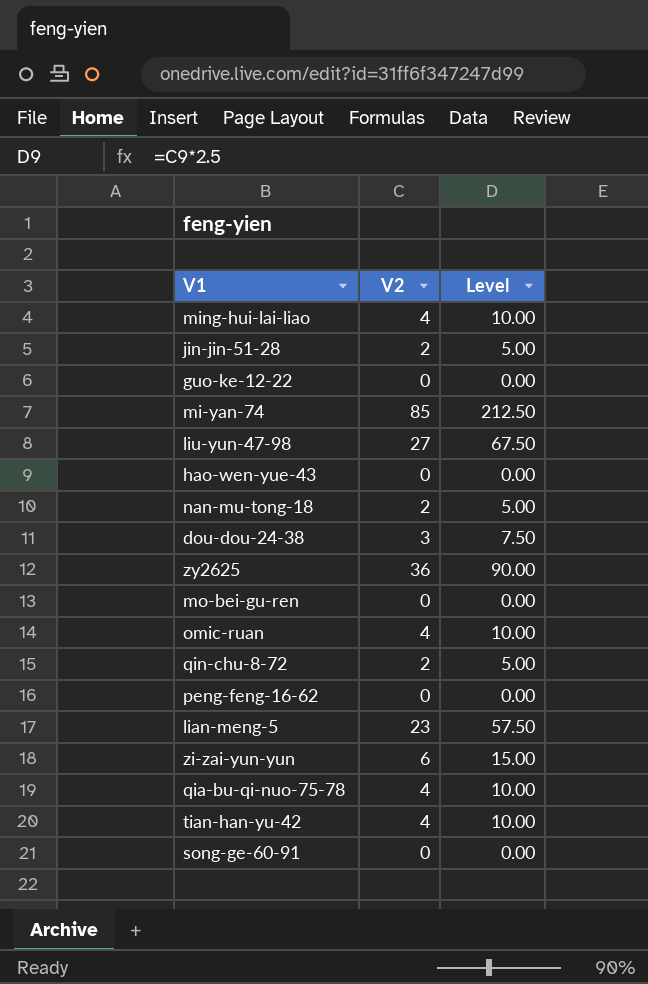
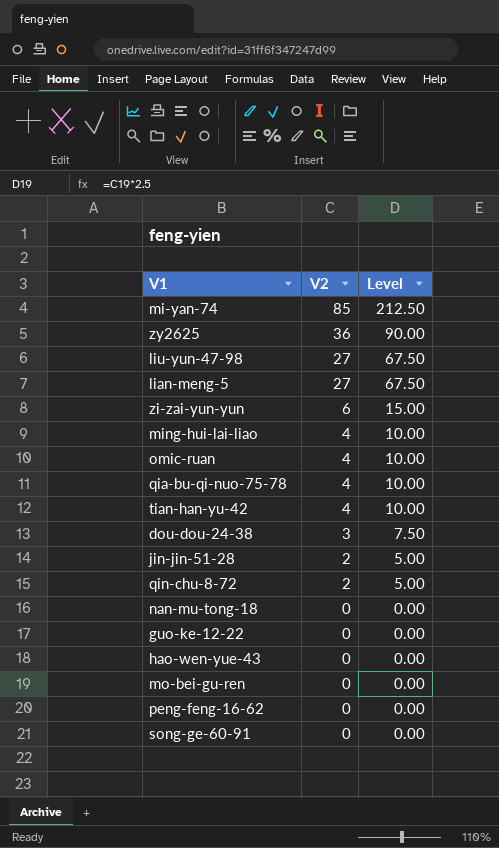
row order: none -> V2 descending
lian-meng-5 | V2: 23 -> 27
lian-meng-5 | Level: 57.50 -> 67.50
nan-mu-tong-18 | V2: 2 -> 0
nan-mu-tong-18 | Level: 5.00 -> 0.00

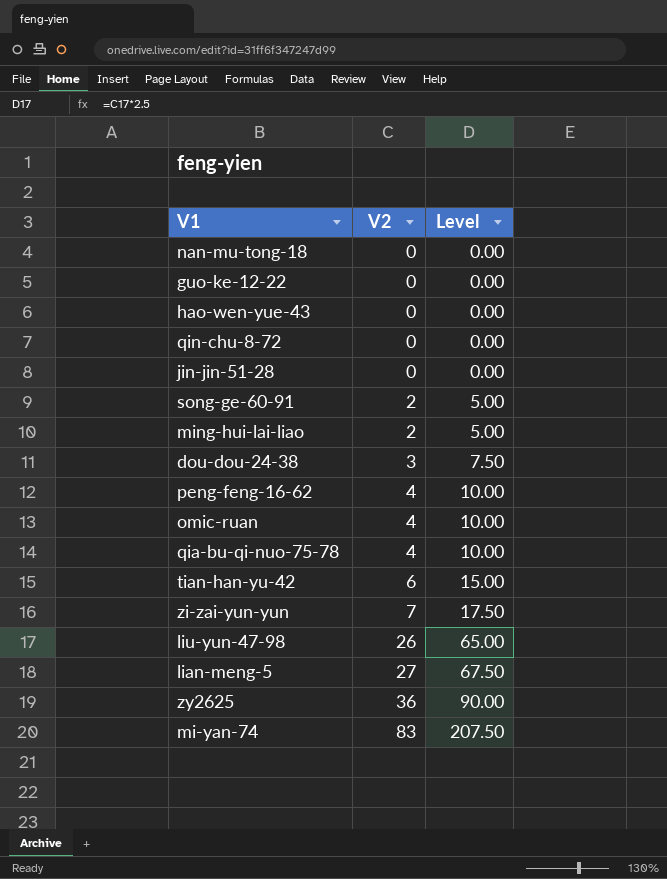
row order: V2 descending -> V2 ascending
row mo-bei-gu-ren: 0 | 0.00 -> none
qin-chu-8-72 | V2: 2 -> 0
qin-chu-8-72 | Level: 5.00 -> 0.00
jin-jin-51-28 | V2: 2 -> 0
jin-jin-51-28 | Level: 5.00 -> 0.00
song-ge-60-91 | V2: 0 -> 2
song-ge-60-91 | Level: 0.00 -> 5.00
ming-hui-lai-liao | V2: 4 -> 2
ming-hui-lai-liao | Level: 10.00 -> 5.00
peng-feng-16-62 | V2: 0 -> 4
peng-feng-16-62 | Level: 0.00 -> 10.00
tian-han-yu-42 | V2: 4 -> 6
tian-han-yu-42 | Level: 10.00 -> 15.00
zi-zai-yun-yun | V2: 6 -> 7
zi-zai-yun-yun | Level: 15.00 -> 17.50
liu-yun-47-98 | V2: 27 -> 26
liu-yun-47-98 | Level: 67.50 -> 65.00
mi-yan-74 | V2: 85 -> 83
mi-yan-74 | Level: 212.50 -> 207.50

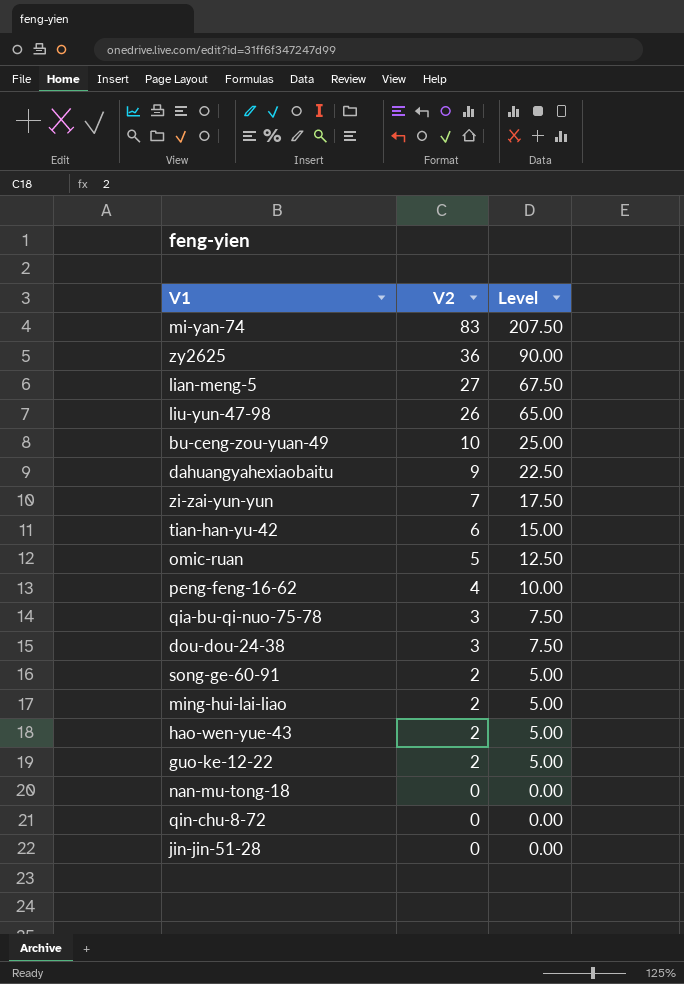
row order: V2 ascending -> V2 descending
row bu-ceng-zou-yuan-49: none -> 10 | 25.00
row dahuangyahexiaobaitu: none -> 9 | 22.50
omic-ruan | V2: 4 -> 5
omic-ruan | Level: 10.00 -> 12.50
qia-bu-qi-nuo-75-78 | V2: 4 -> 3
qia-bu-qi-nuo-75-78 | Level: 10.00 -> 7.50
hao-wen-yue-43 | V2: 0 -> 2
hao-wen-yue-43 | Level: 0.00 -> 5.00
guo-ke-12-22 | V2: 0 -> 2
guo-ke-12-22 | Level: 0.00 -> 5.00

